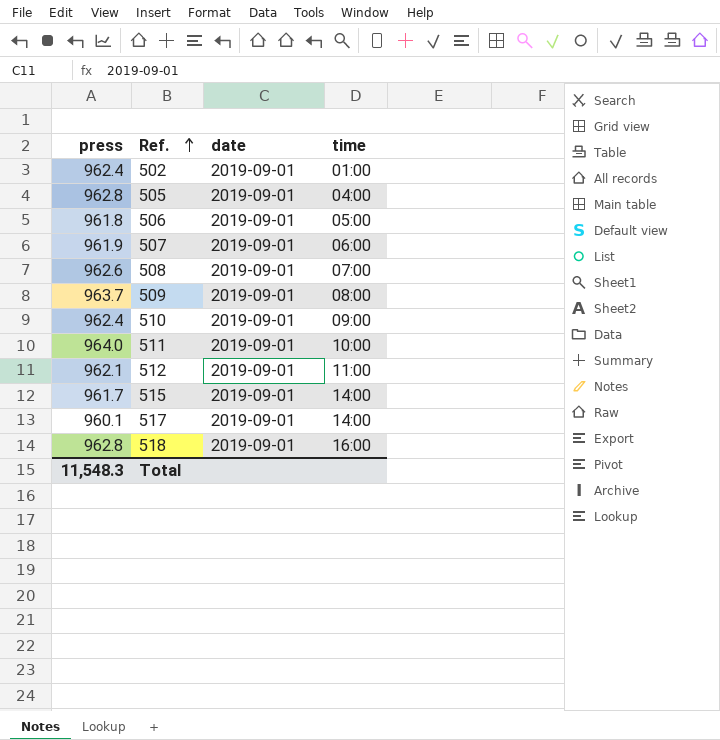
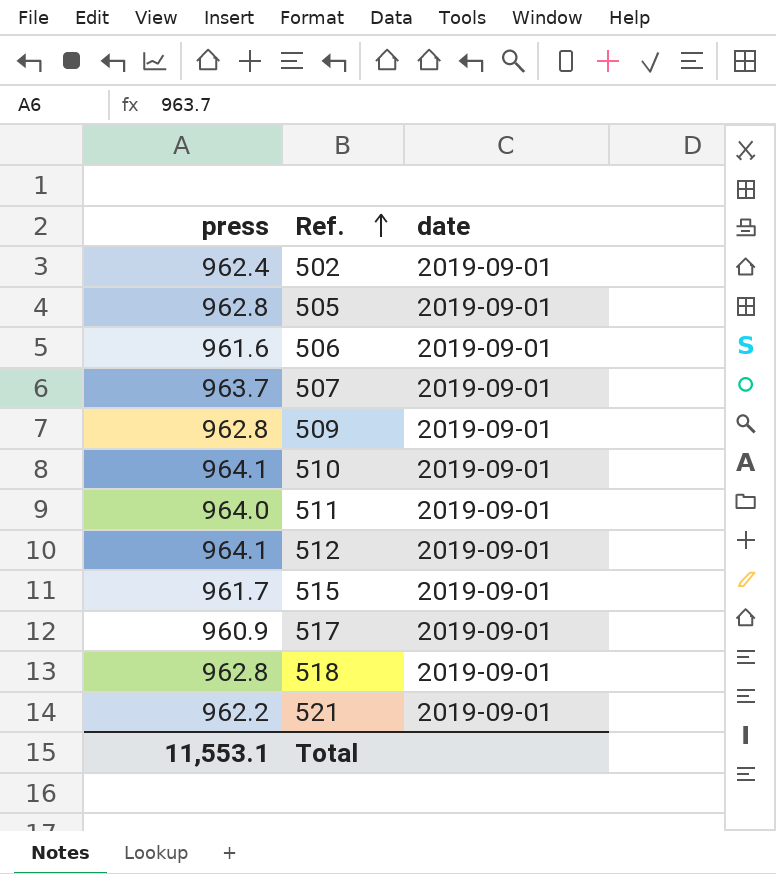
column time | position: 4 -> none
row 508: 962.6 | 2019-09-01 | 07:00 -> none
506 | press: 961.8 -> 961.6
507 | press: 961.9 -> 963.7
509 | press: 963.7 -> 962.8
510 | press: 962.4 -> 964.1
512 | press: 962.1 -> 964.1
517 | press: 960.1 -> 960.9
row 521: none -> 962.2 | 2019-09-01
Total | press: 11,548.3 -> 11,553.1

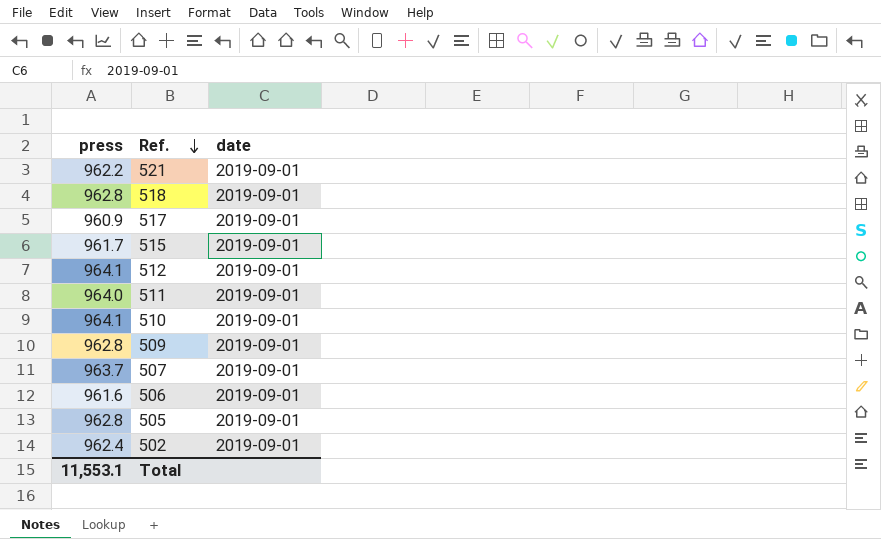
row order: Ref. ascending -> Ref. descending

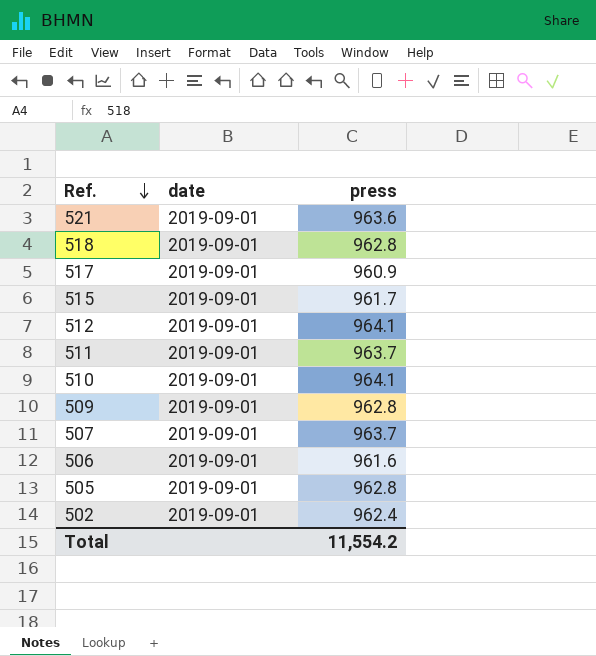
column press | position: 1 -> 3
521 | press: 962.2 -> 963.6
511 | press: 964.0 -> 963.7
Total | press: 11,553.1 -> 11,554.2

